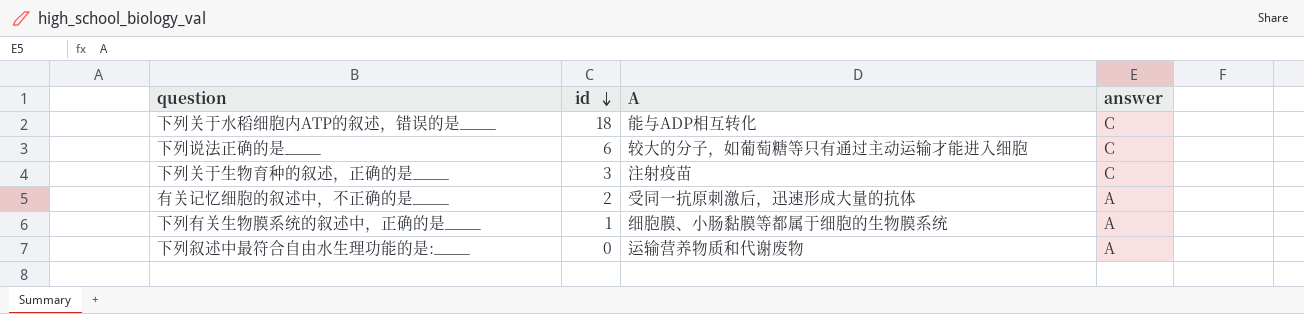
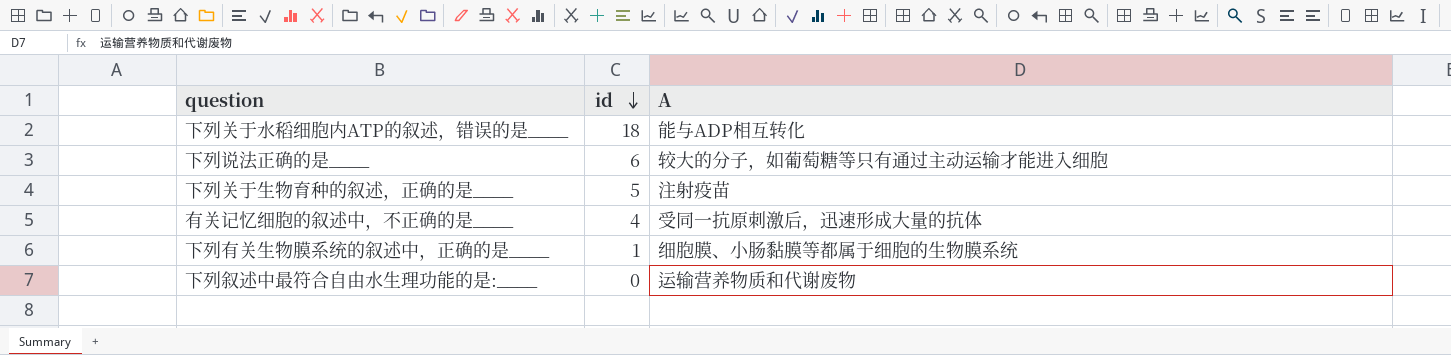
column answer | position: 4 -> none
下列关于生物育种的叙述，正确的是____ | id: 3 -> 5
有关记忆细胞的叙述中，不正确的是____ | id: 2 -> 4

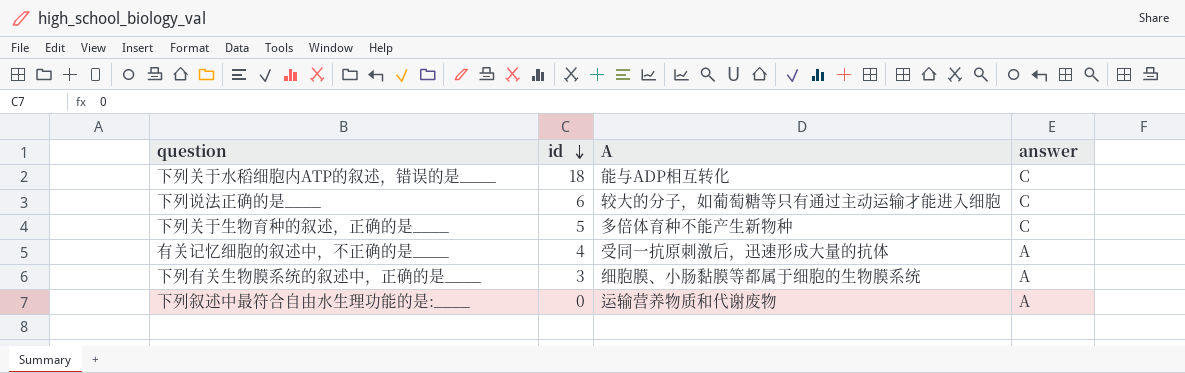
column answer | position: none -> 4
下列关于生物育种的叙述，正确的是____ | A: 注射疫苗 -> 多倍体育种不能产生新物种
下列有关生物膜系统的叙述中，正确的是____ | id: 1 -> 3

